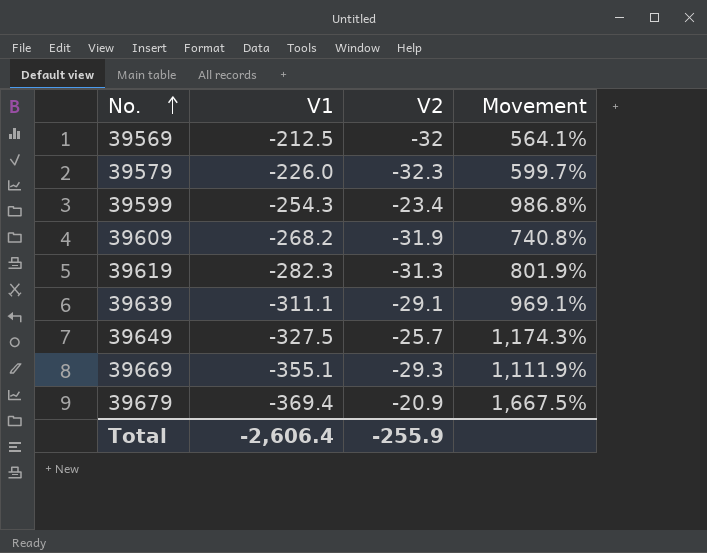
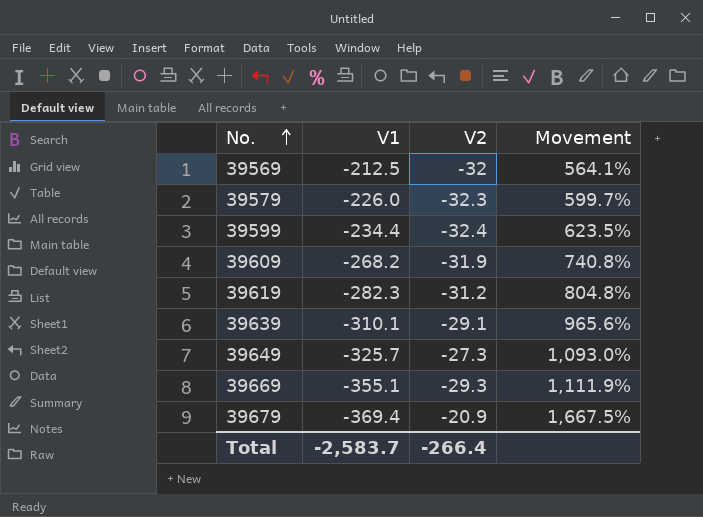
39599 | V1: -254.3 -> -234.4
39599 | V2: -23.4 -> -32.4
39599 | Movement: 986.8% -> 623.5%
39619 | V2: -31.3 -> -31.2
39619 | Movement: 801.9% -> 804.8%
39639 | V1: -311.1 -> -310.1
39639 | Movement: 969.1% -> 965.6%
39649 | V1: -327.5 -> -325.7
39649 | V2: -25.7 -> -27.3
39649 | Movement: 1,174.3% -> 1,093.0%
Total | V1: -2,606.4 -> -2,583.7
Total | V2: -255.9 -> -266.4

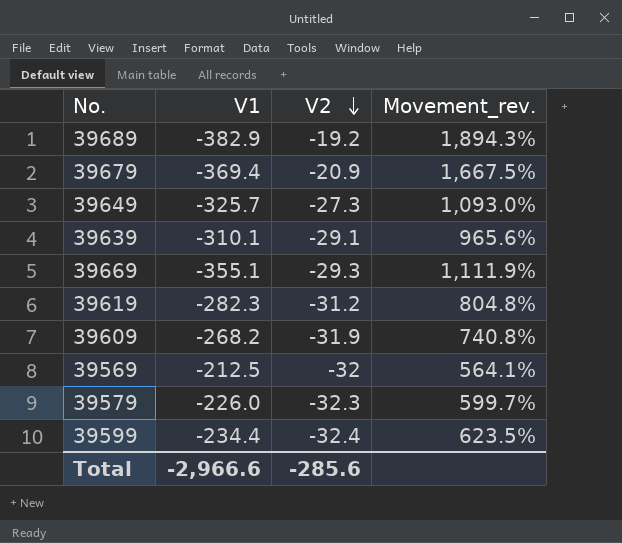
row order: No. ascending -> V2 descending
column name: Movement -> Movement_rev.
row 39689: none -> -382.9 | -19.2 | 1,894.3%
Total | V1: -2,583.7 -> -2,966.6
Total | V2: -266.4 -> -285.6

